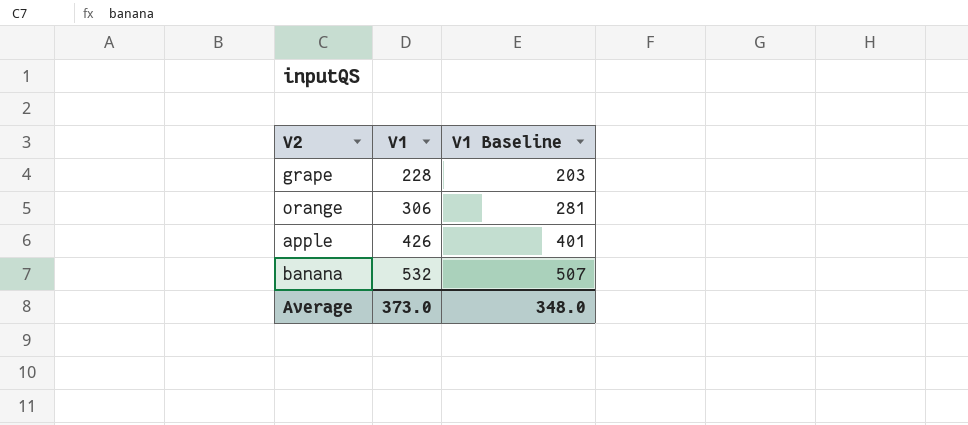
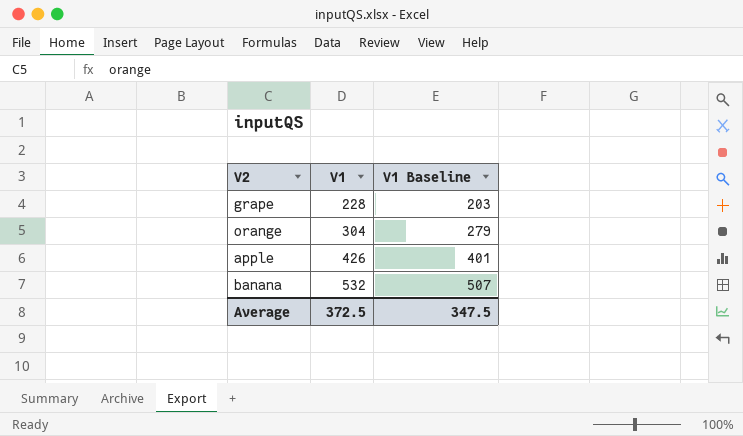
orange | V1: 306 -> 304
orange | V1 Baseline: 281 -> 279
Average | V1: 373.0 -> 372.5
Average | V1 Baseline: 348.0 -> 347.5

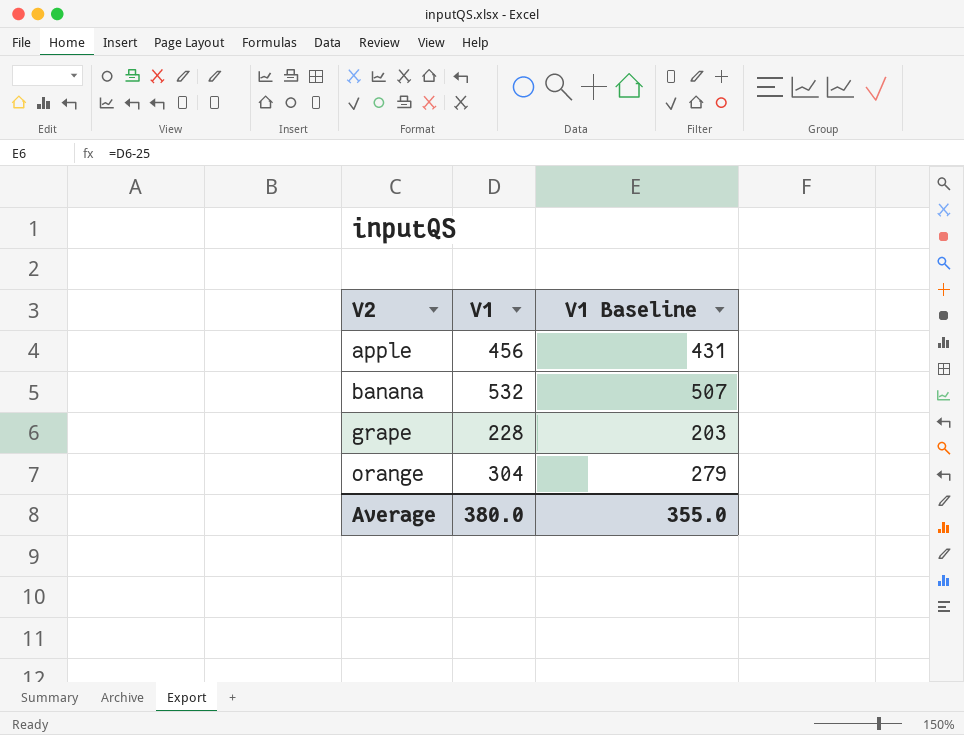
row order: V1 ascending -> V2 ascending
apple | V1: 426 -> 456
apple | V1 Baseline: 401 -> 431
Average | V1: 372.5 -> 380.0
Average | V1 Baseline: 347.5 -> 355.0

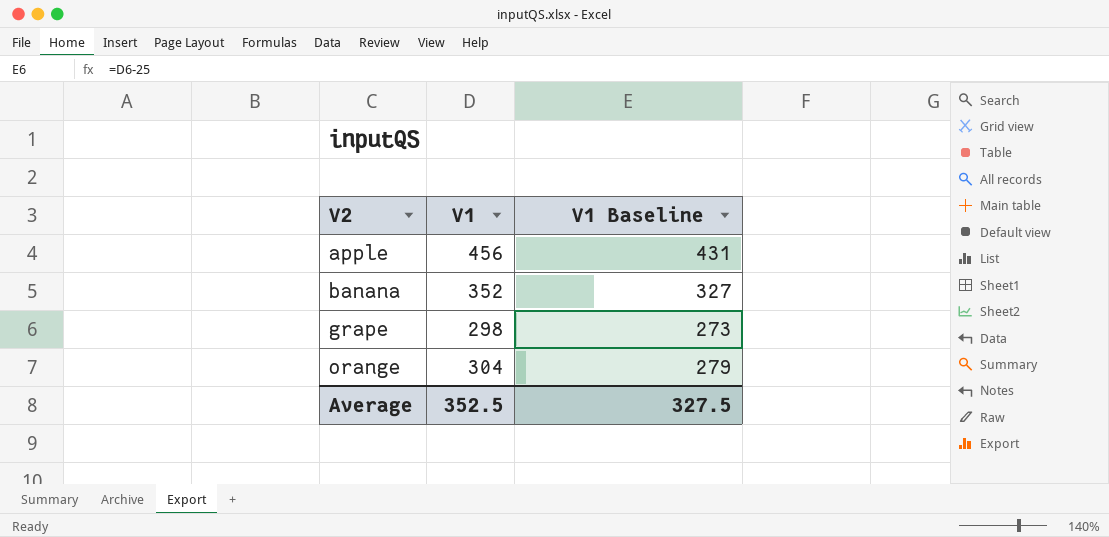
banana | V1: 532 -> 352
banana | V1 Baseline: 507 -> 327
grape | V1: 228 -> 298
grape | V1 Baseline: 203 -> 273
Average | V1: 380.0 -> 352.5
Average | V1 Baseline: 355.0 -> 327.5

